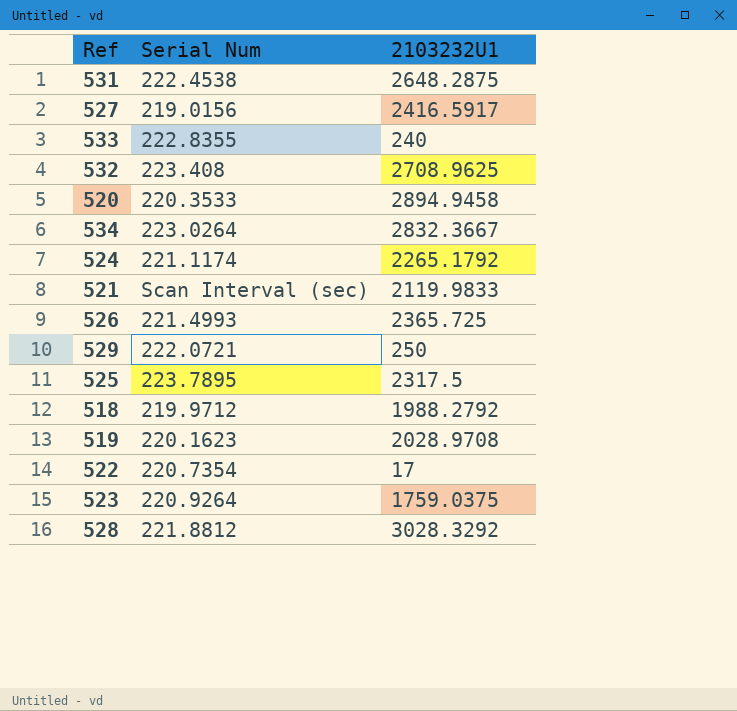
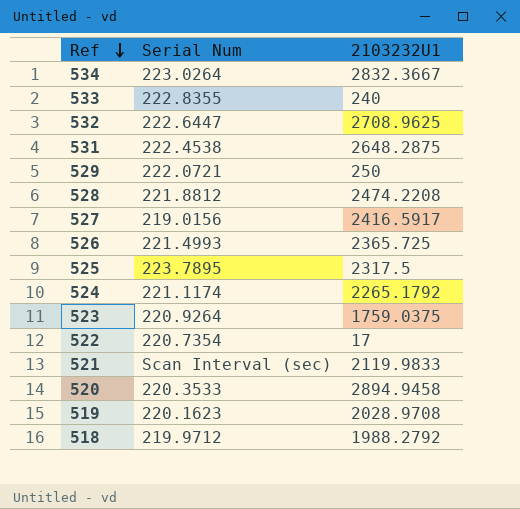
row order: none -> Ref descending
532 | Serial Num: 223.408 -> 222.6447
528 | 2103232U1: 3028.3292 -> 2474.2208

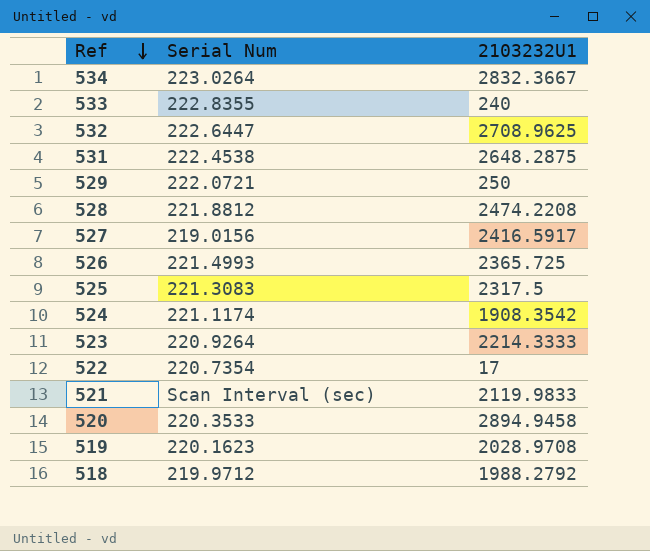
525 | Serial Num: 223.7895 -> 221.3083
524 | 2103232U1: 2265.1792 -> 1908.3542
523 | 2103232U1: 1759.0375 -> 2214.3333

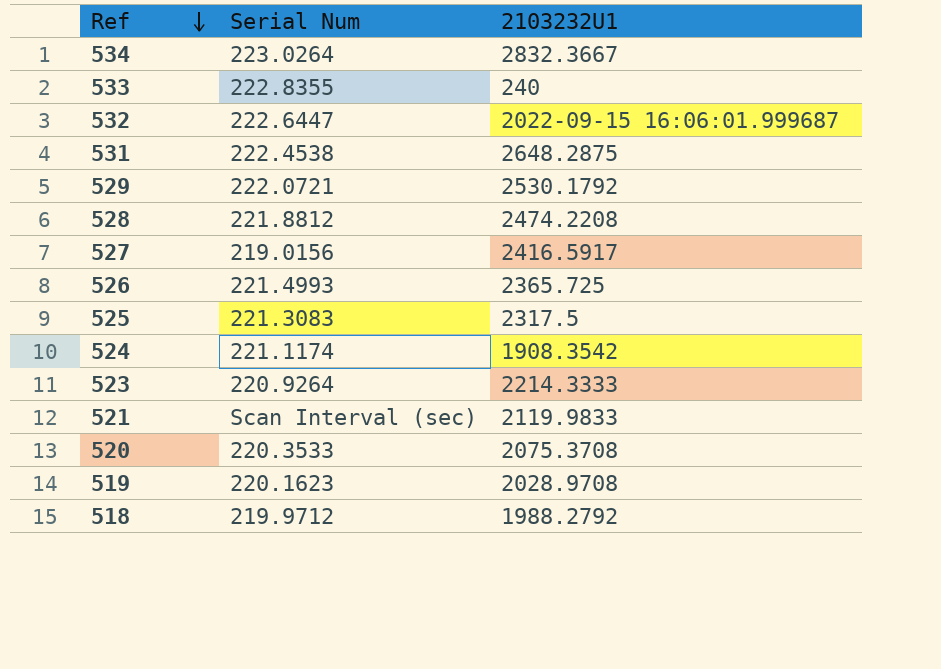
row 522: 220.7354 | 17 -> none
532 | 2103232U1: 2708.9625 -> 2022-09-15 16:06:01.999687
529 | 2103232U1: 250 -> 2530.1792
520 | 2103232U1: 2894.9458 -> 2075.3708

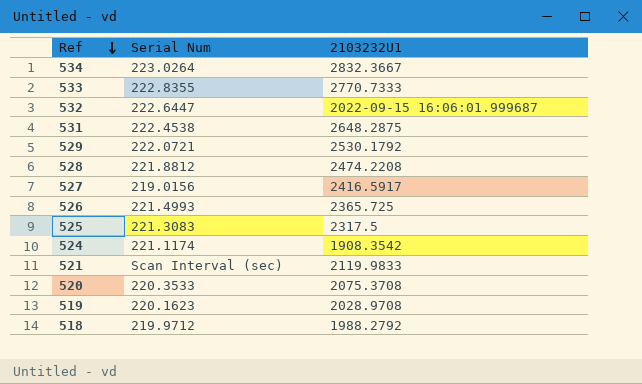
row 523: 220.9264 | 2214.3333 -> none
533 | 2103232U1: 240 -> 2770.7333

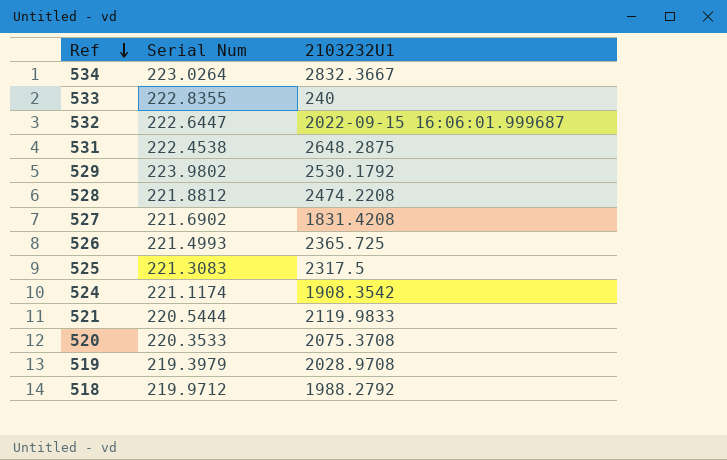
533 | 2103232U1: 2770.7333 -> 240
529 | Serial Num: 222.0721 -> 223.9802
527 | Serial Num: 219.0156 -> 221.6902
527 | 2103232U1: 2416.5917 -> 1831.4208
521 | Serial Num: Scan Interval (sec) -> 220.5444
519 | Serial Num: 220.1623 -> 219.3979

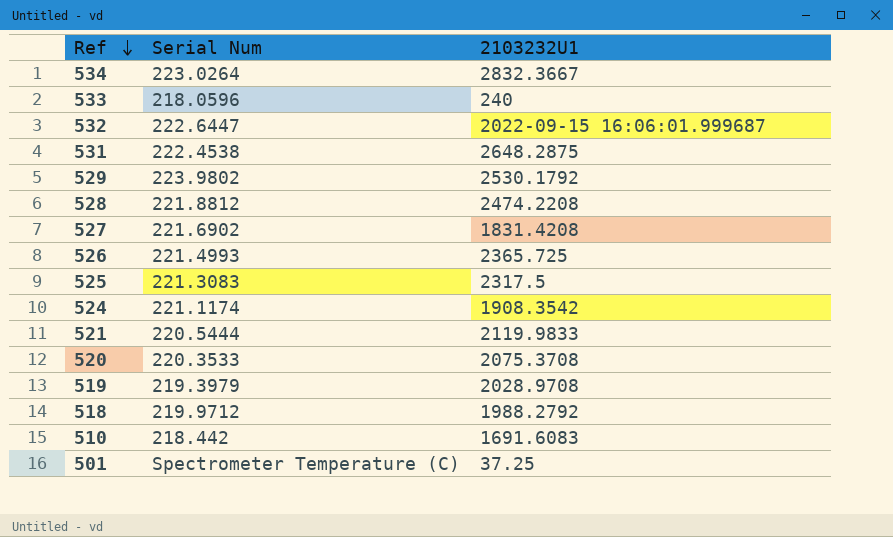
533 | Serial Num: 222.8355 -> 218.0596
row 510: none -> 218.442 | 1691.6083
row 501: none -> Spectrometer Temperature (C) | 37.25

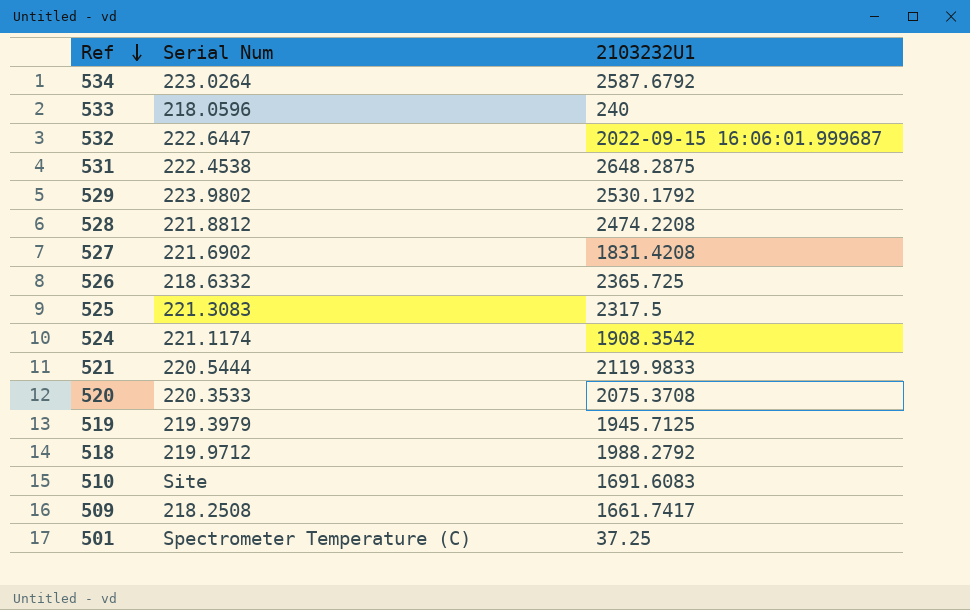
534 | 2103232U1: 2832.3667 -> 2587.6792
526 | Serial Num: 221.4993 -> 218.6332
519 | 2103232U1: 2028.9708 -> 1945.7125
510 | Serial Num: 218.442 -> Site
row 509: none -> 218.2508 | 1661.7417

